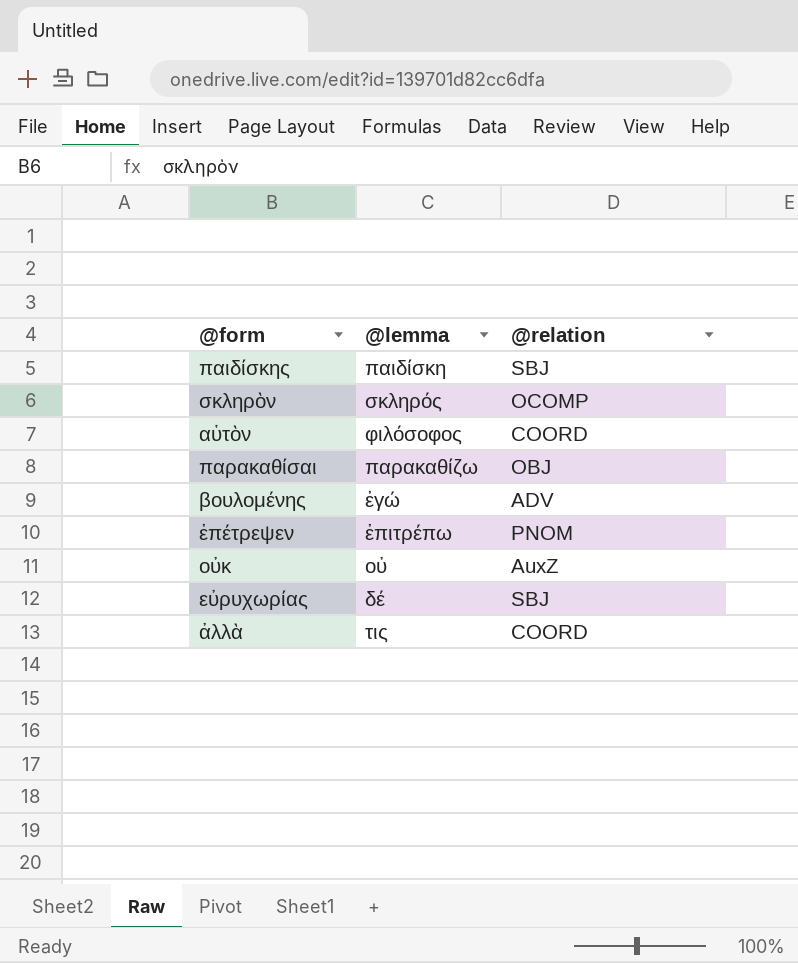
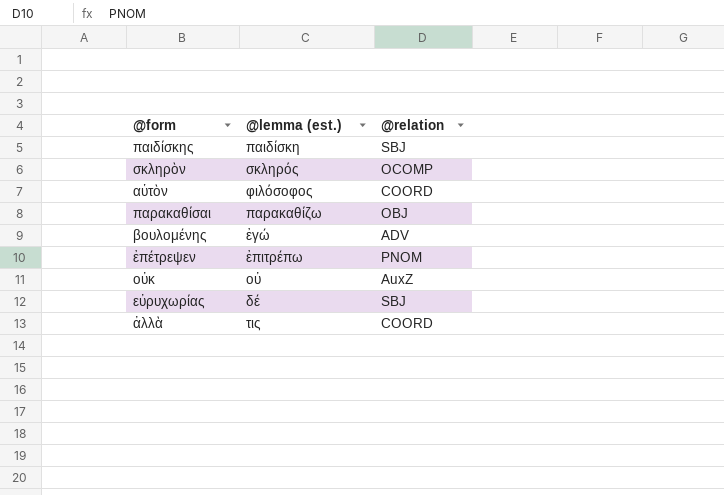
column name: @lemma -> @lemma (est.)

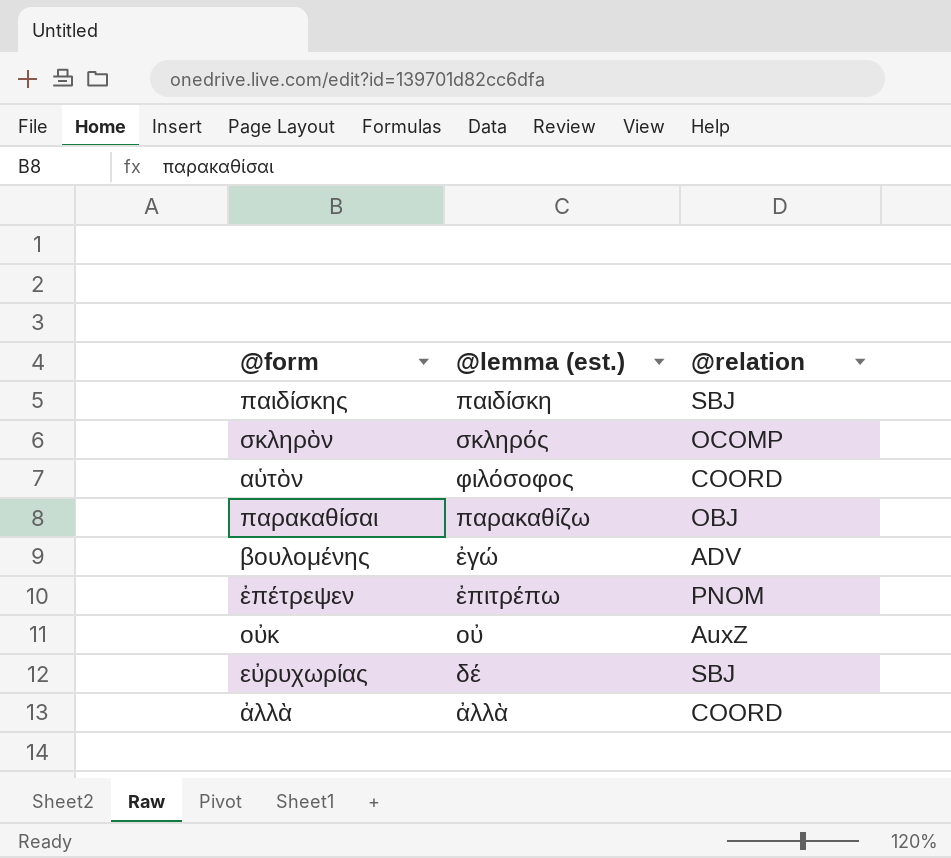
ἀλλὰ | @lemma (est.): τις -> ἀλλὰ

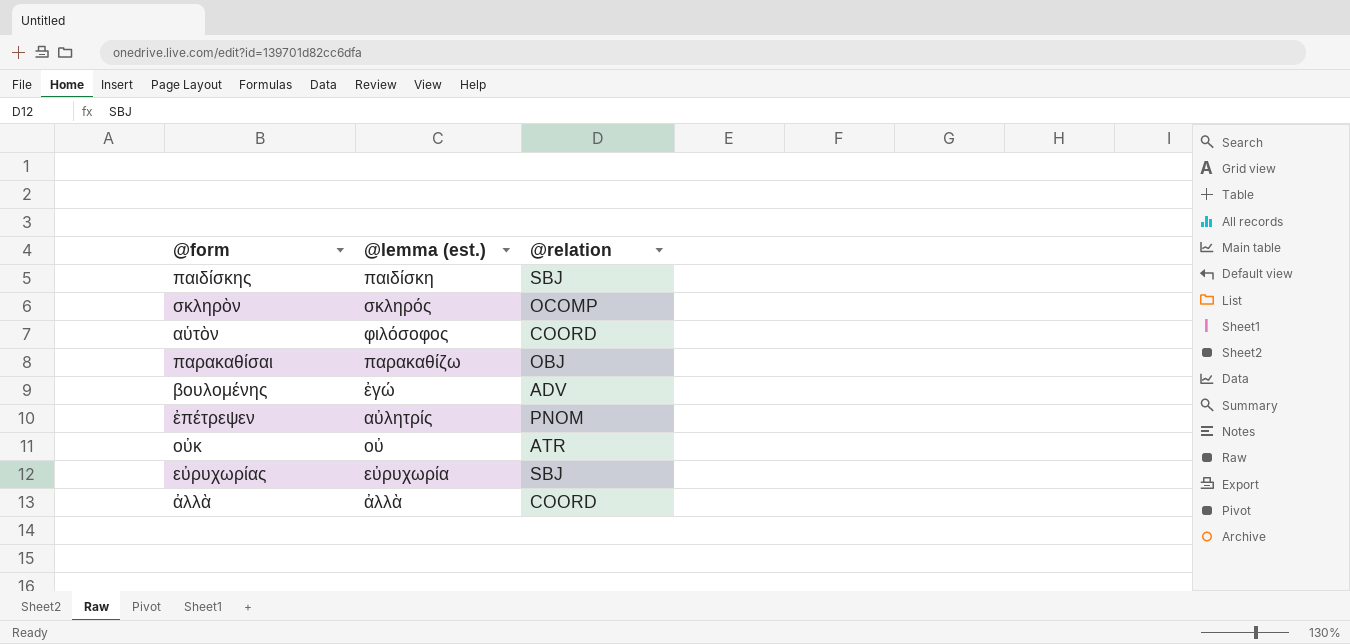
ἐπέτρεψεν | @lemma (est.): ἐπιτρέπω -> αὐλητρίς
οὐκ | @relation: AuxZ -> ATR
εὐρυχωρίας | @lemma (est.): δέ -> εὐρυχωρία

